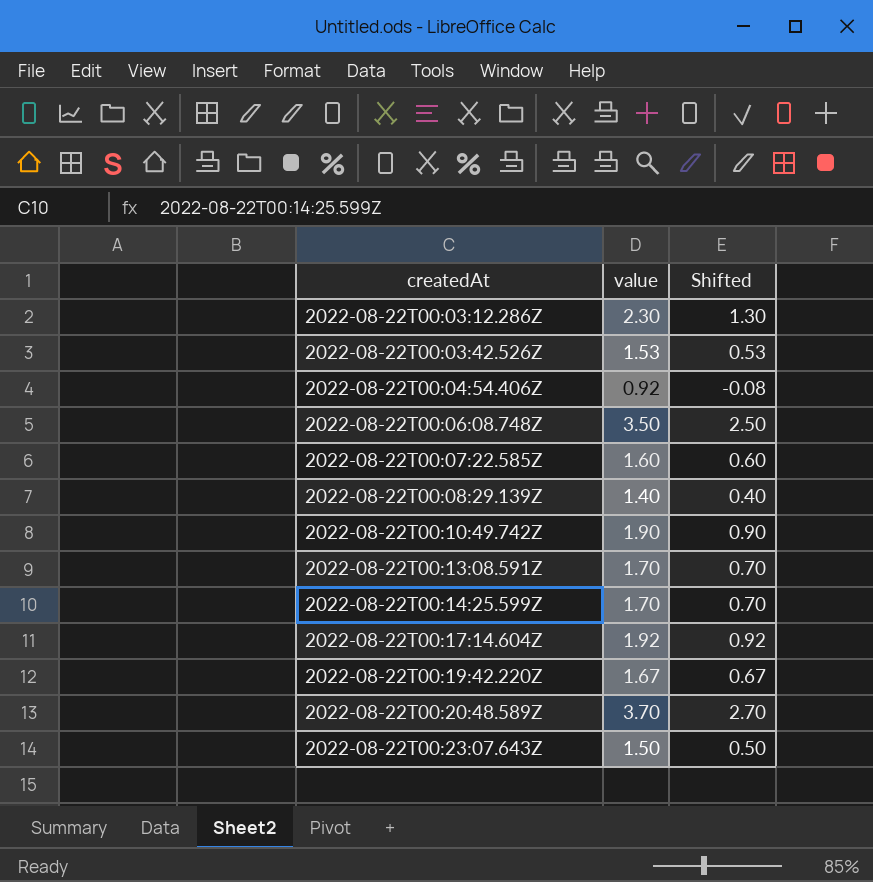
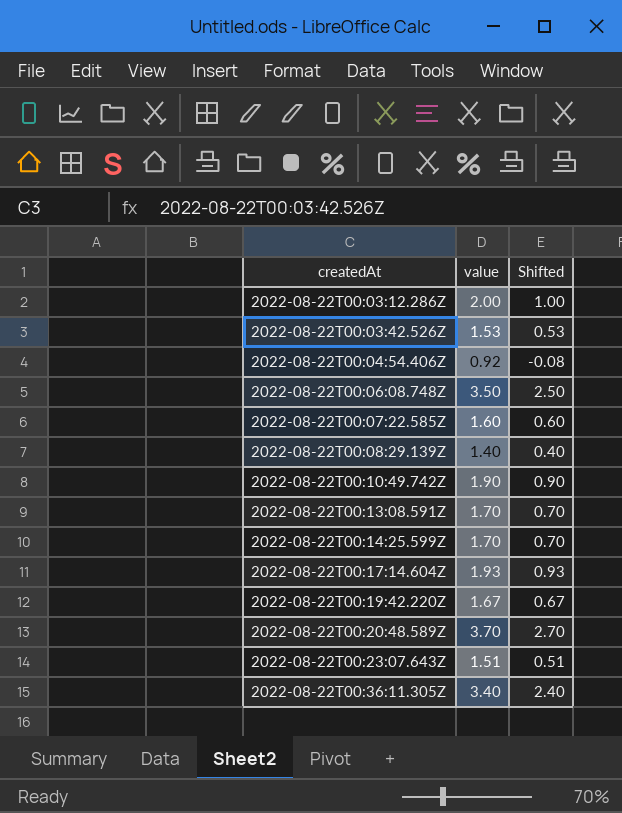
2022-08-22T00:03:12.286Z | value: 2.30 -> 2.00
2022-08-22T00:03:12.286Z | Shifted: 1.30 -> 1.00
2022-08-22T00:17:14.604Z | value: 1.92 -> 1.93
2022-08-22T00:17:14.604Z | Shifted: 0.92 -> 0.93
2022-08-22T00:23:07.643Z | value: 1.50 -> 1.51
2022-08-22T00:23:07.643Z | Shifted: 0.50 -> 0.51
row 2022-08-22T00:36:11.305Z: none -> 3.40 | 2.40

